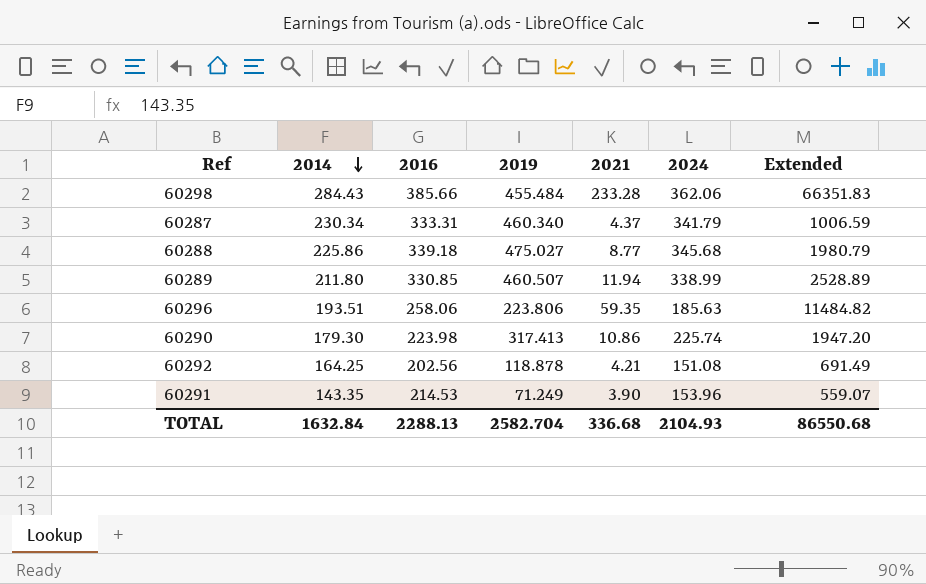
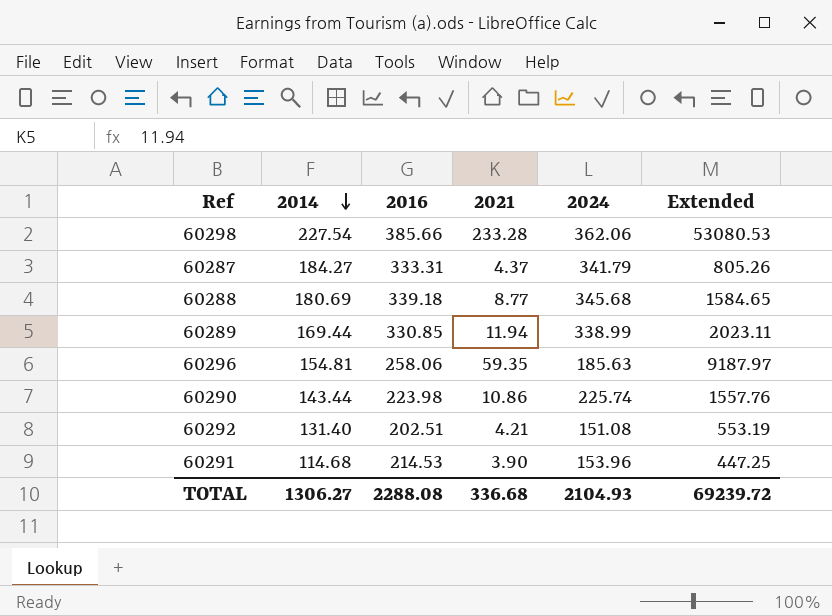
column 2019 | position: 4 -> none
60298 | 2014: 284.43 -> 227.54
60298 | Extended: 66351.83 -> 53080.53
60287 | 2014: 230.34 -> 184.27
60287 | Extended: 1006.59 -> 805.26
60288 | 2014: 225.86 -> 180.69
60288 | Extended: 1980.79 -> 1584.65
60289 | 2014: 211.80 -> 169.44
60289 | Extended: 2528.89 -> 2023.11
60296 | 2014: 193.51 -> 154.81
60296 | Extended: 11484.82 -> 9187.97
60290 | 2014: 179.30 -> 143.44
60290 | Extended: 1947.20 -> 1557.76
60292 | 2014: 164.25 -> 131.40
60292 | 2016: 202.56 -> 202.51
60292 | Extended: 691.49 -> 553.19
60291 | 2014: 143.35 -> 114.68
60291 | Extended: 559.07 -> 447.25
TOTAL | 2014: 1632.84 -> 1306.27
TOTAL | 2016: 2288.13 -> 2288.08
TOTAL | Extended: 86550.68 -> 69239.72

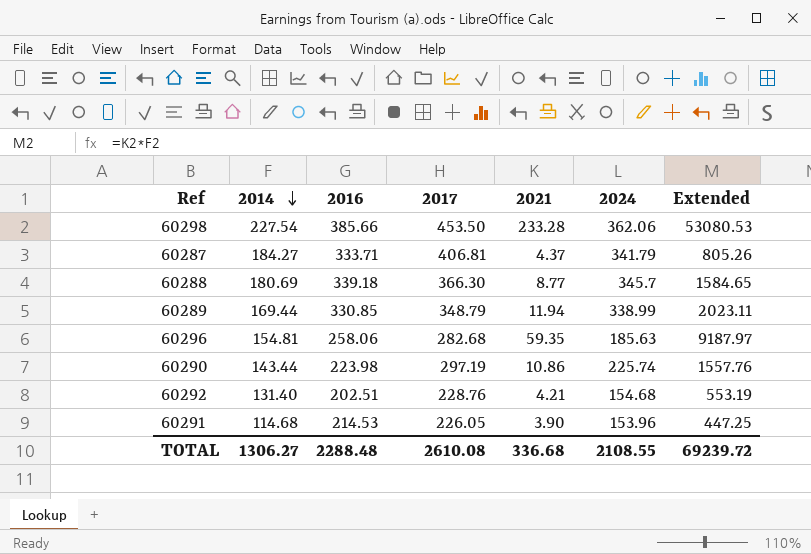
column 2017 | position: none -> 4
60287 | 2016: 333.31 -> 333.71
60288 | 2024: 345.68 -> 345.7
60292 | 2024: 151.08 -> 154.68
TOTAL | 2016: 2288.08 -> 2288.48
TOTAL | 2024: 2104.93 -> 2108.55

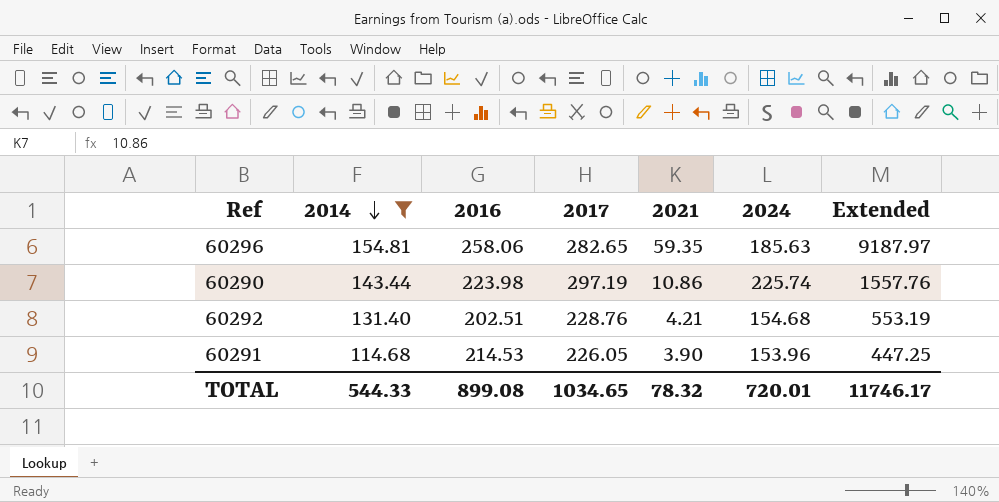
filter: none -> 2014 <= 154.81
60296 | 2017: 282.68 -> 282.65
TOTAL | 2014: 1306.27 -> 544.33
TOTAL | 2016: 2288.48 -> 899.08
TOTAL | 2017: 2610.08 -> 1034.65
TOTAL | 2021: 336.68 -> 78.32
TOTAL | 2024: 2108.55 -> 720.01
TOTAL | Extended: 69239.72 -> 11746.17

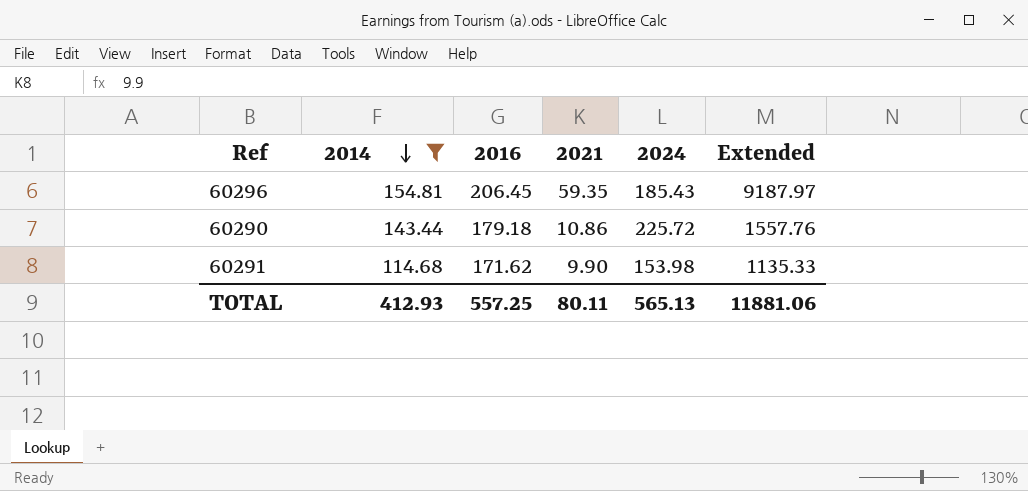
column 2017 | position: 4 -> none
row 60292: 131.40 | 202.51 | 228.76 | 4.21 | 154.68 | 553.19 -> none
60296 | 2016: 258.06 -> 206.45
60296 | 2024: 185.63 -> 185.43
60290 | 2016: 223.98 -> 179.18
60290 | 2024: 225.74 -> 225.72
60291 | 2016: 214.53 -> 171.62
60291 | 2021: 3.90 -> 9.90
60291 | 2024: 153.96 -> 153.98
60291 | Extended: 447.25 -> 1135.33
TOTAL | 2014: 544.33 -> 412.93
TOTAL | 2016: 899.08 -> 557.25
TOTAL | 2021: 78.32 -> 80.11
TOTAL | 2024: 720.01 -> 565.13
TOTAL | Extended: 11746.17 -> 11881.06

